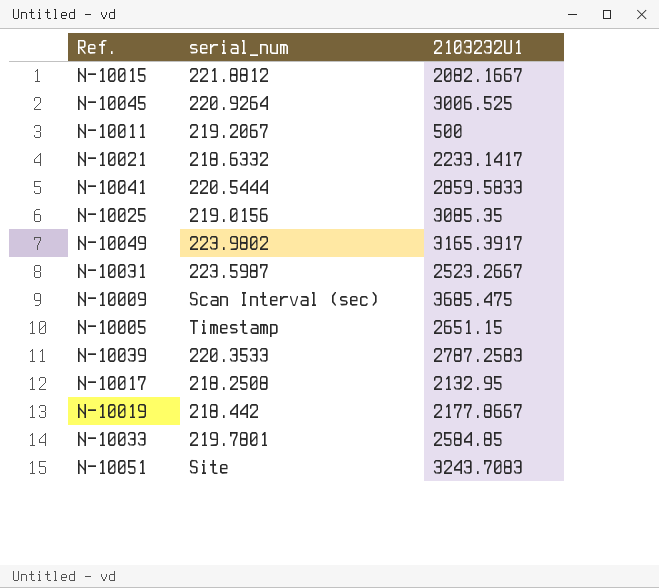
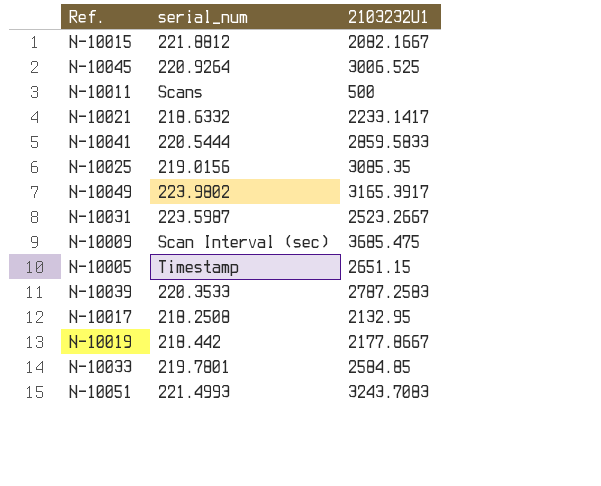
N-10011 | serial_num: 219.2067 -> Scans
N-10051 | serial_num: Site -> 221.4993

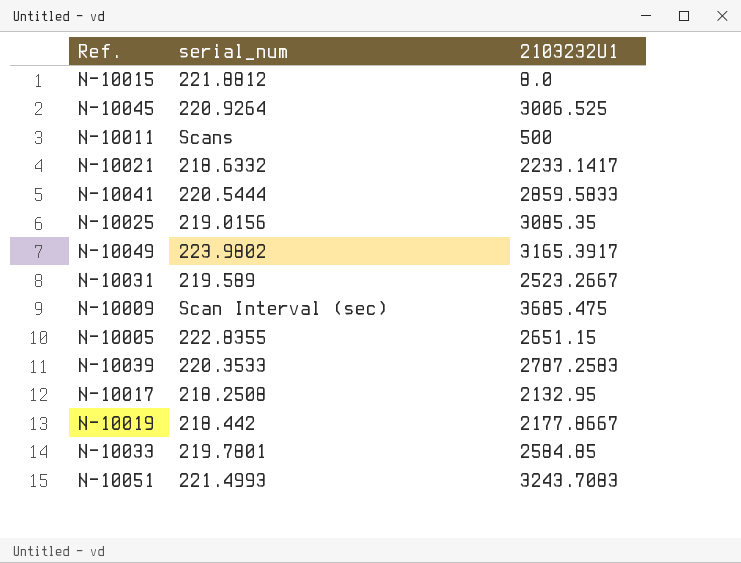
N-10015 | 2103232U1: 2082.1667 -> 8.0
N-10031 | serial_num: 223.5987 -> 219.589
N-10005 | serial_num: Timestamp -> 222.8355

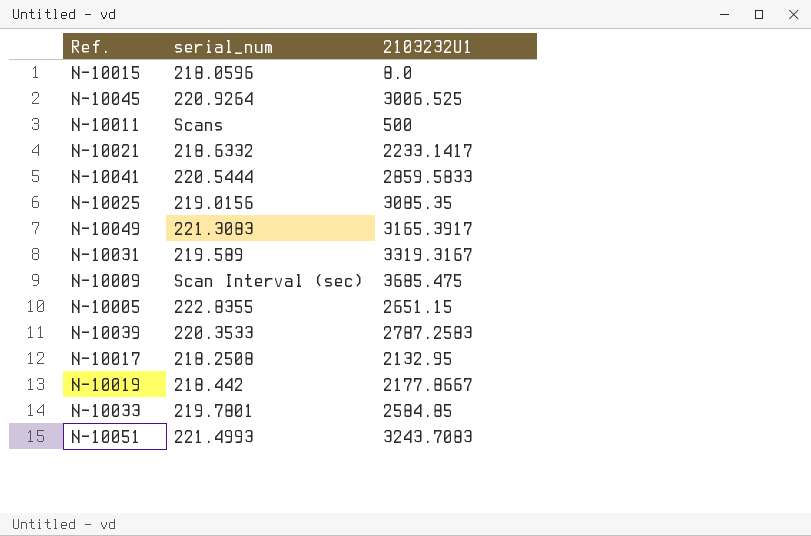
N-10015 | serial_num: 221.8812 -> 218.0596
N-10049 | serial_num: 223.9802 -> 221.3083
N-10031 | 2103232U1: 2523.2667 -> 3319.3167

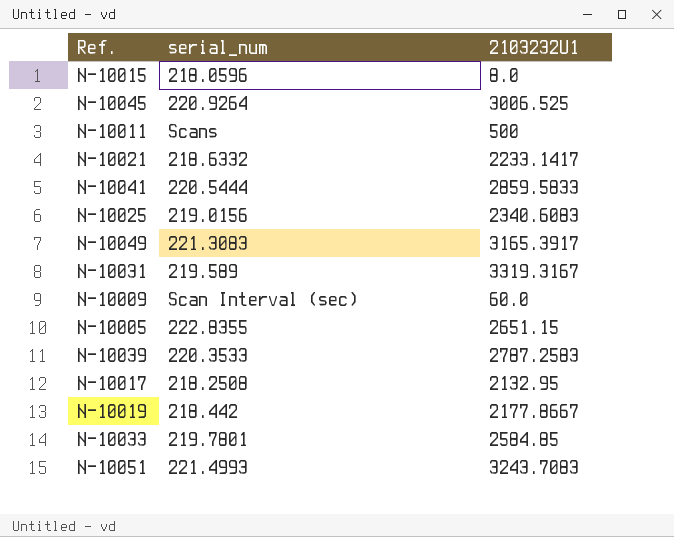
N-10025 | 2103232U1: 3085.35 -> 2340.6083
N-10009 | 2103232U1: 3685.475 -> 60.0

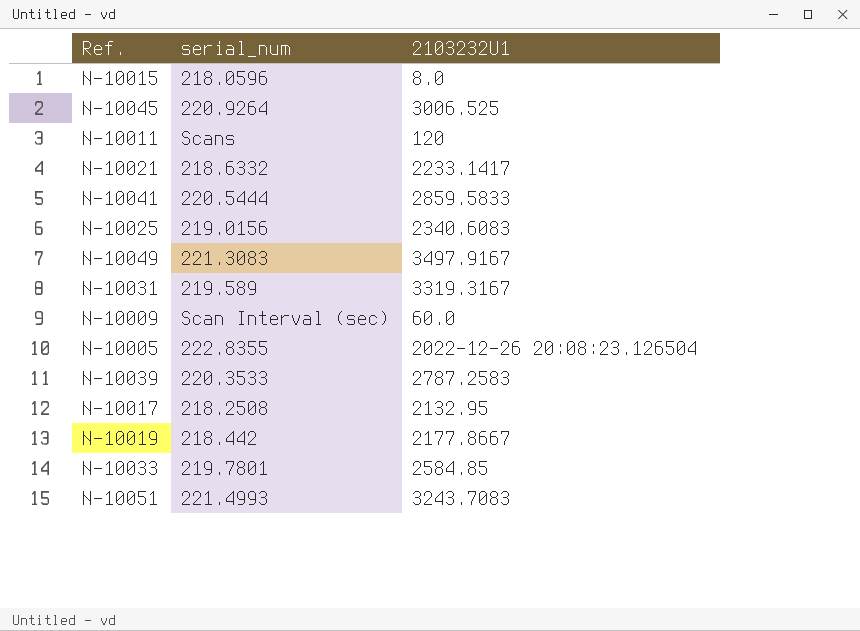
N-10011 | 2103232U1: 500 -> 120
N-10049 | 2103232U1: 3165.3917 -> 3497.9167
N-10005 | 2103232U1: 2651.15 -> 2022-12-26 20:08:23.126504

